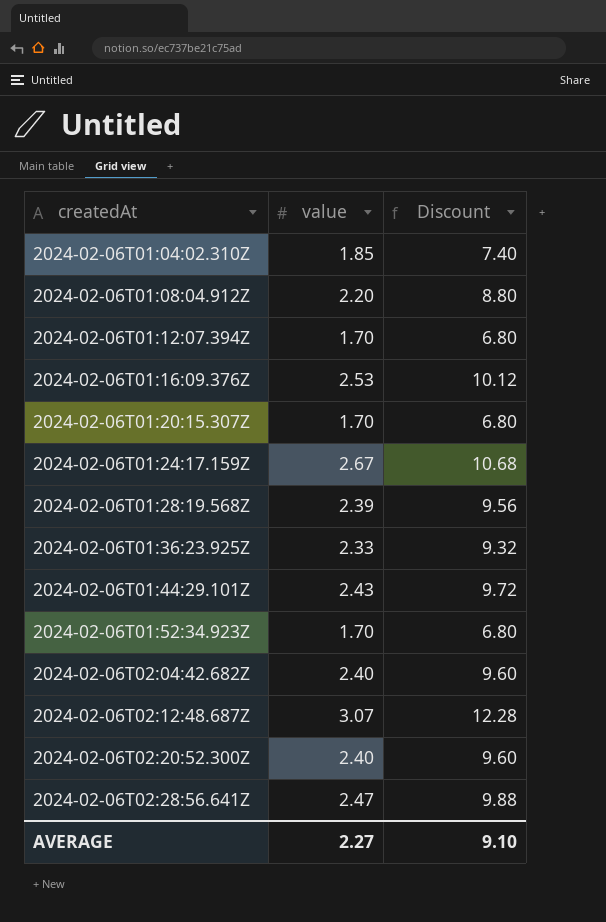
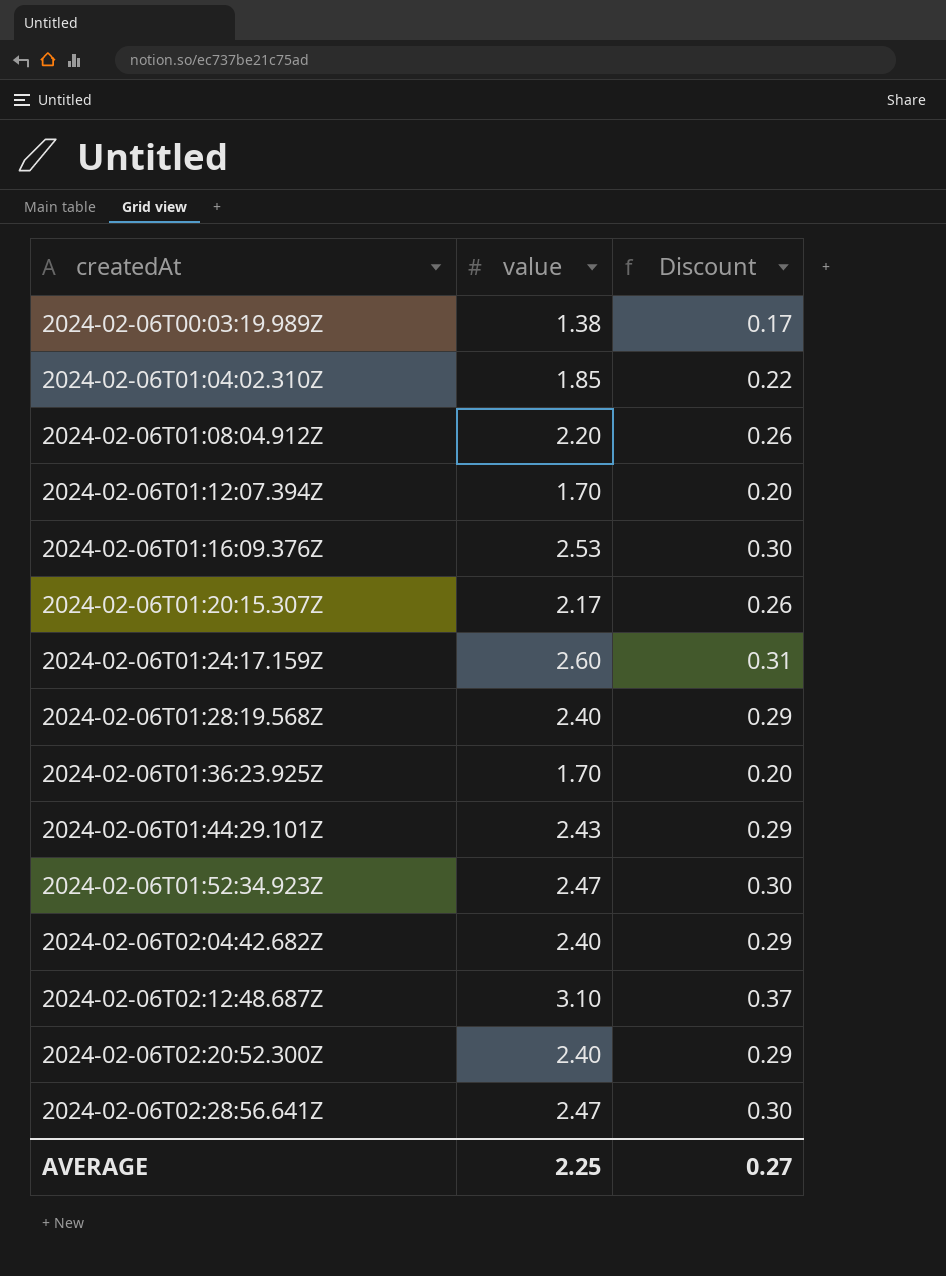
column Discount | formula: [value] * 4 -> [value] * 0.12
row 2024-02-06T00:03:19.989Z: none -> 1.38 | 0.17
2024-02-06T01:20:15.307Z | value: 1.70 -> 2.17
2024-02-06T01:24:17.159Z | value: 2.67 -> 2.60
2024-02-06T01:28:19.568Z | value: 2.39 -> 2.40
2024-02-06T01:36:23.925Z | value: 2.33 -> 1.70
2024-02-06T01:52:34.923Z | value: 1.70 -> 2.47
2024-02-06T02:12:48.687Z | value: 3.07 -> 3.10
AVERAGE | value: 2.27 -> 2.25
AVERAGE | Discount: 9.10 -> 0.27

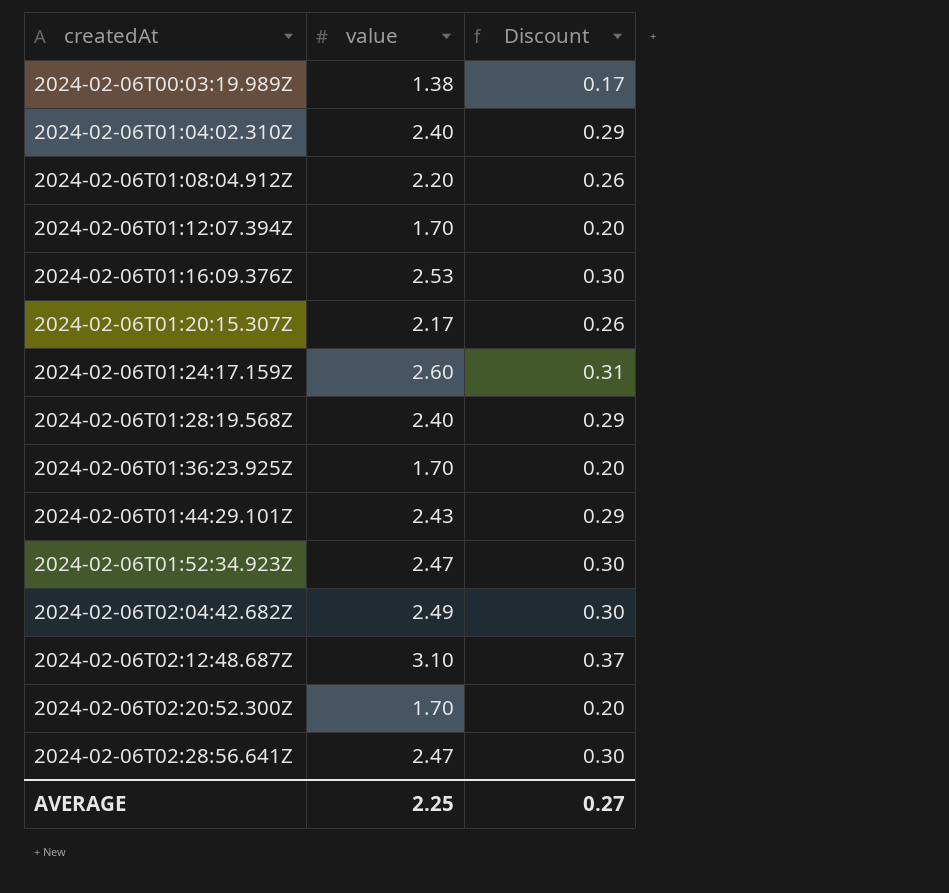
2024-02-06T01:04:02.310Z | value: 1.85 -> 2.40
2024-02-06T01:04:02.310Z | Discount: 0.22 -> 0.29
2024-02-06T02:04:42.682Z | value: 2.40 -> 2.49
2024-02-06T02:04:42.682Z | Discount: 0.29 -> 0.30
2024-02-06T02:20:52.300Z | value: 2.40 -> 1.70
2024-02-06T02:20:52.300Z | Discount: 0.29 -> 0.20

